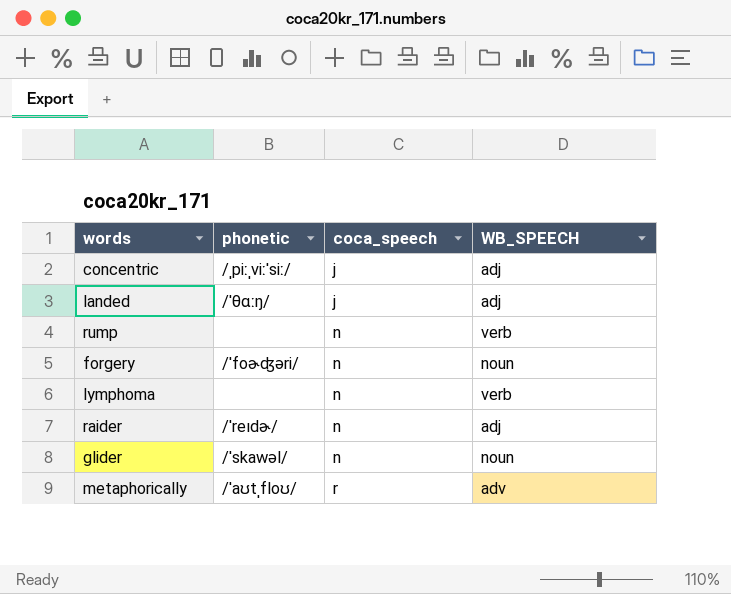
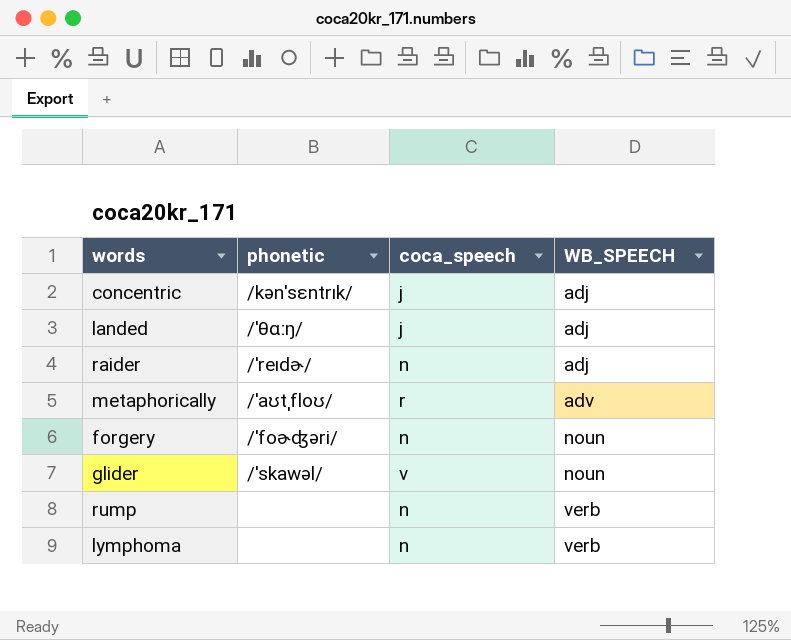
row order: coca_speech ascending -> WB_SPEECH ascending
concentric | phonetic: /ˌpiːˌviːˈsiː/ -> /kənˈsɛntrık/
glider | coca_speech: n -> v

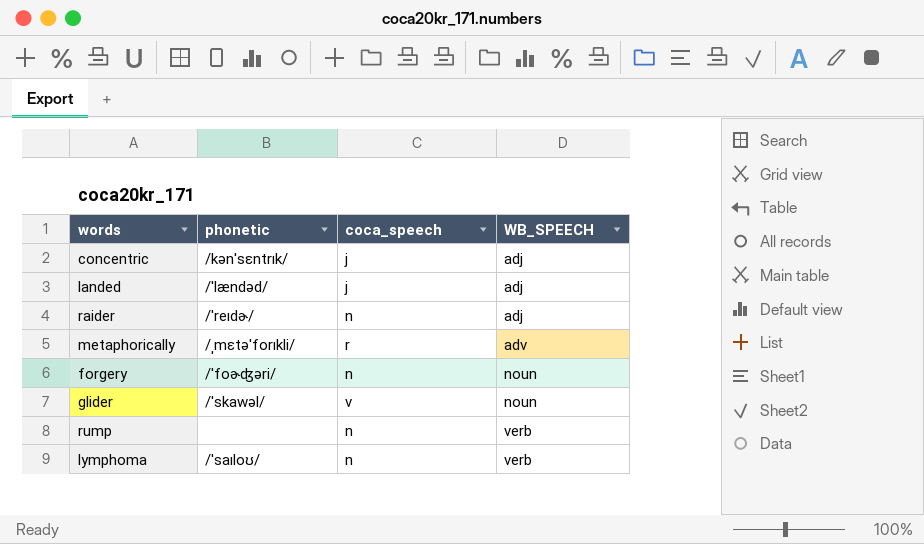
landed | phonetic: /ˈθɑːŋ/ -> /ˈlændəd/
metaphorically | phonetic: /ˈaʊtˌfloʊ/ -> /ˌmɛtəˈforıkli/
lymphoma | phonetic: none -> /ˈsaıloʊ/

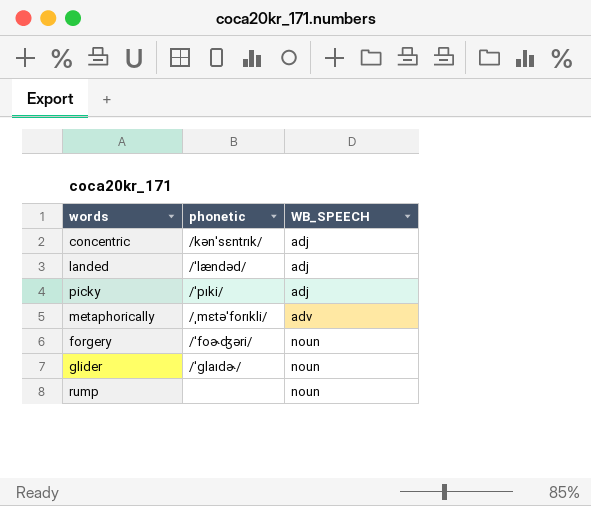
column coca_speech | position: 3 -> none
row raider: /ˈreıdɚ/ | n | adj -> none
row lymphoma: /ˈsaıloʊ/ | n | verb -> none
row picky: none -> /ˈpıki/ | adj
glider | phonetic: /ˈskawəl/ -> /ˈglaıdɚ/
rump | WB_SPEECH: verb -> noun

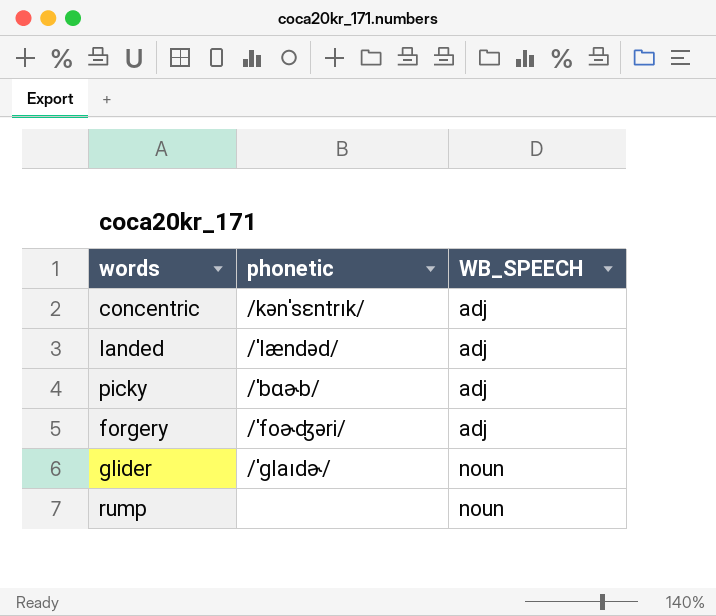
row metaphorically: /ˌmɛtəˈforıkli/ | adv -> none
picky | phonetic: /ˈpıki/ -> /ˈbɑɚb/
forgery | WB_SPEECH: noun -> adj

